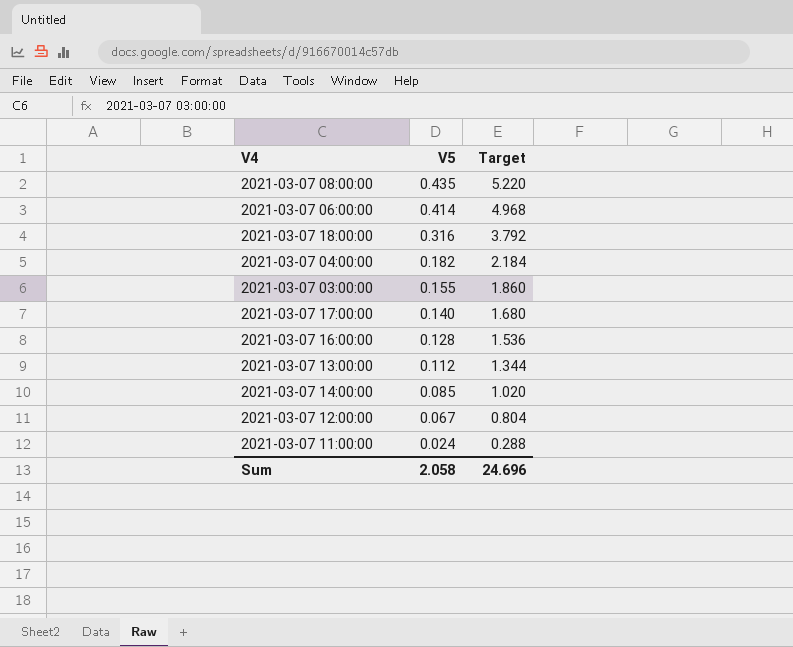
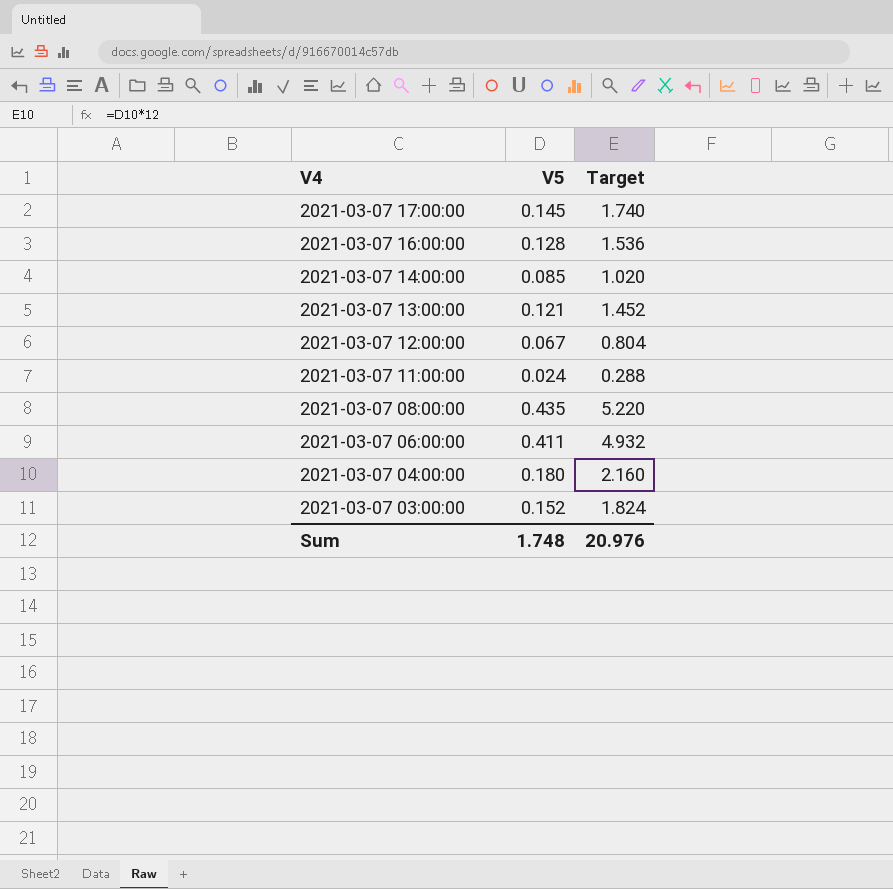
row order: V5 descending -> V4 descending
row 2021-03-07 18:00:00: 0.316 | 3.792 -> none
2021-03-07 17:00:00 | V5: 0.140 -> 0.145
2021-03-07 17:00:00 | Target: 1.680 -> 1.740
2021-03-07 13:00:00 | V5: 0.112 -> 0.121
2021-03-07 13:00:00 | Target: 1.344 -> 1.452
2021-03-07 06:00:00 | V5: 0.414 -> 0.411
2021-03-07 06:00:00 | Target: 4.968 -> 4.932
2021-03-07 04:00:00 | V5: 0.182 -> 0.180
2021-03-07 04:00:00 | Target: 2.184 -> 2.160
2021-03-07 03:00:00 | V5: 0.155 -> 0.152
2021-03-07 03:00:00 | Target: 1.860 -> 1.824
Sum | V5: 2.058 -> 1.748
Sum | Target: 24.696 -> 20.976

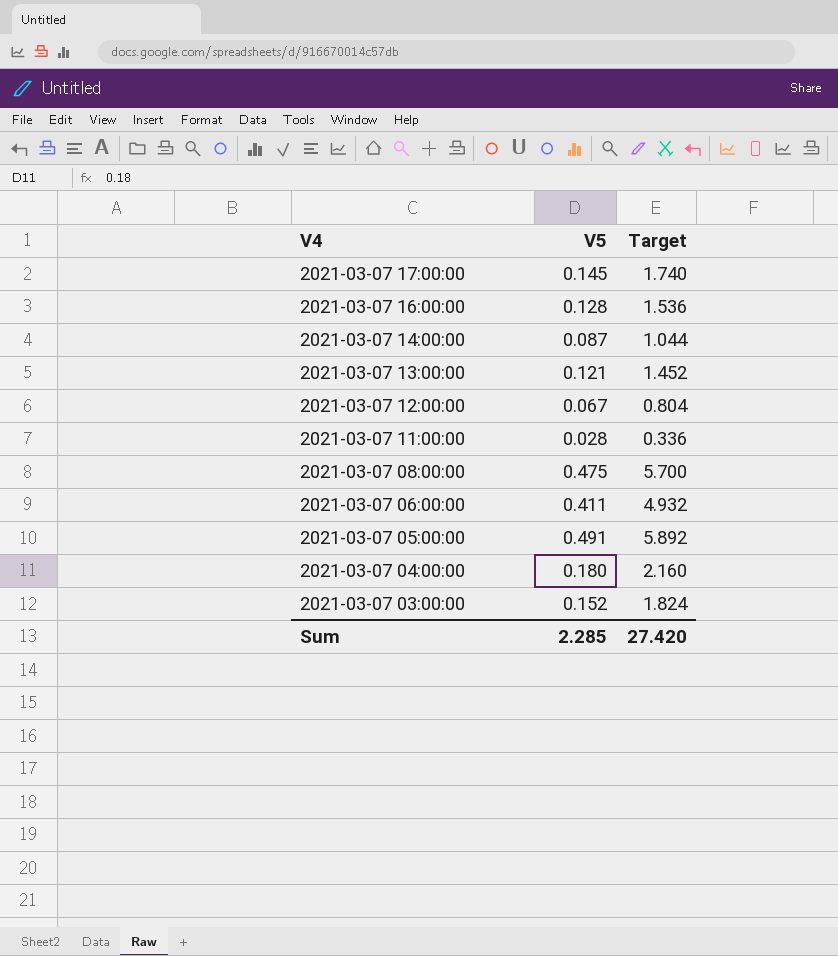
2021-03-07 14:00:00 | V5: 0.085 -> 0.087
2021-03-07 14:00:00 | Target: 1.020 -> 1.044
2021-03-07 11:00:00 | V5: 0.024 -> 0.028
2021-03-07 11:00:00 | Target: 0.288 -> 0.336
2021-03-07 08:00:00 | V5: 0.435 -> 0.475
2021-03-07 08:00:00 | Target: 5.220 -> 5.700
row 2021-03-07 05:00:00: none -> 0.491 | 5.892
Sum | V5: 1.748 -> 2.285
Sum | Target: 20.976 -> 27.420

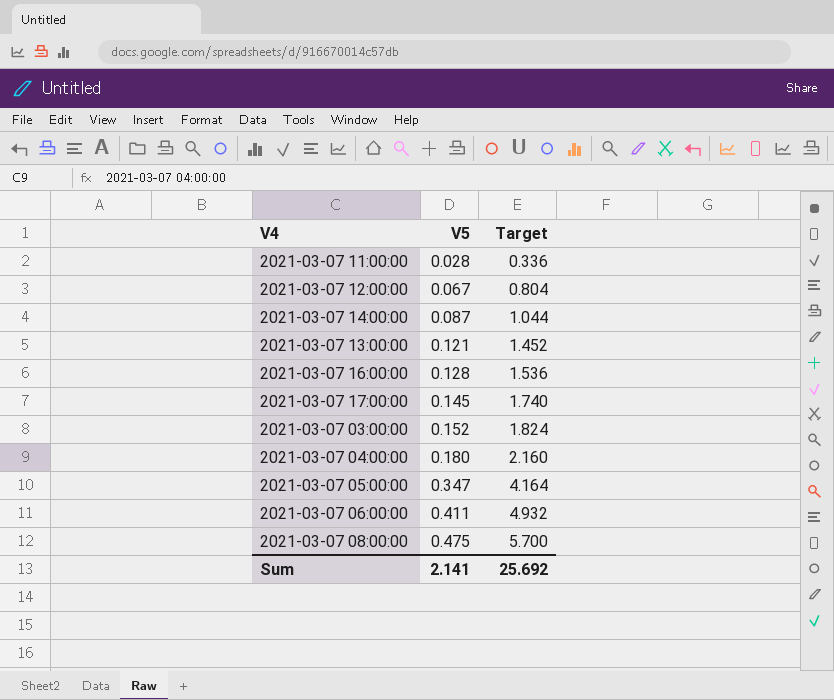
row order: V4 descending -> V5 ascending
2021-03-07 05:00:00 | V5: 0.491 -> 0.347
2021-03-07 05:00:00 | Target: 5.892 -> 4.164
Sum | V5: 2.285 -> 2.141
Sum | Target: 27.420 -> 25.692

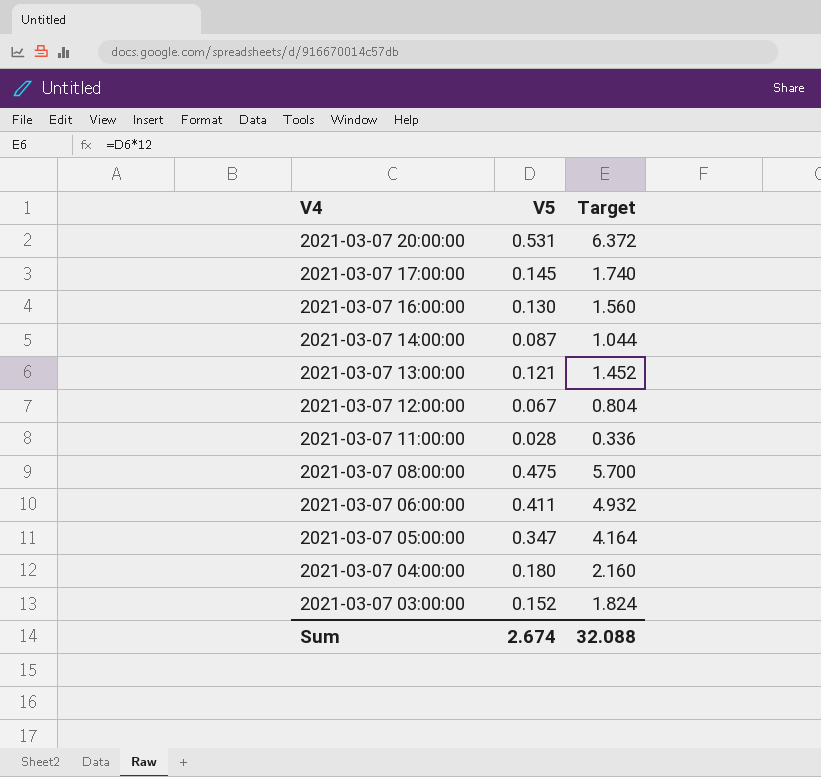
row order: V5 ascending -> V4 descending
row 2021-03-07 20:00:00: none -> 0.531 | 6.372
2021-03-07 16:00:00 | V5: 0.128 -> 0.130
2021-03-07 16:00:00 | Target: 1.536 -> 1.560
Sum | V5: 2.141 -> 2.674
Sum | Target: 25.692 -> 32.088

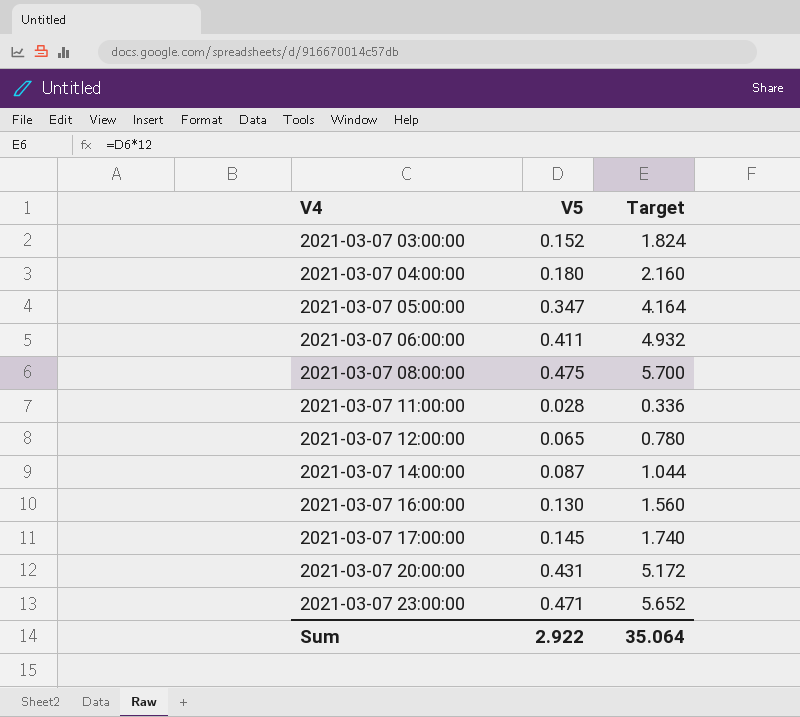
row order: V4 descending -> V4 ascending
row 2021-03-07 13:00:00: 0.121 | 1.452 -> none
2021-03-07 12:00:00 | V5: 0.067 -> 0.065
2021-03-07 12:00:00 | Target: 0.804 -> 0.780
2021-03-07 20:00:00 | V5: 0.531 -> 0.431
2021-03-07 20:00:00 | Target: 6.372 -> 5.172
row 2021-03-07 23:00:00: none -> 0.471 | 5.652
Sum | V5: 2.674 -> 2.922
Sum | Target: 32.088 -> 35.064

